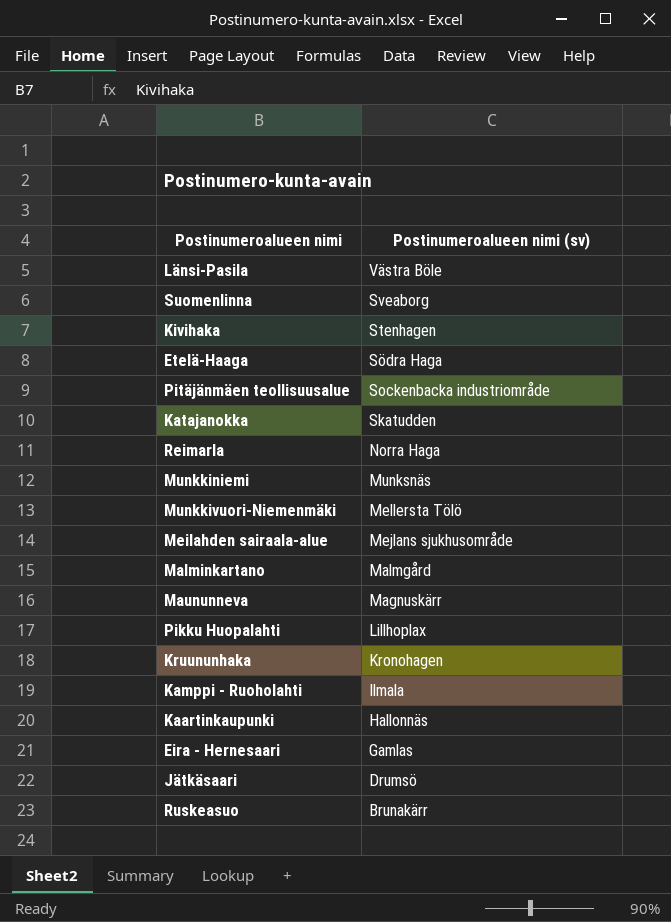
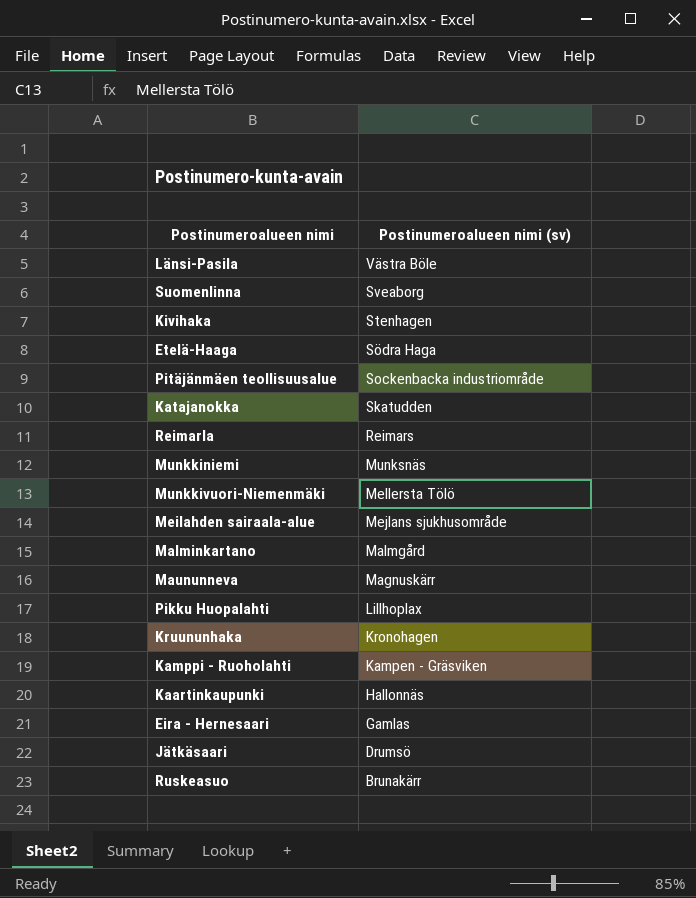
Reimarla | Postinumeroalueen nimi (sv): Norra Haga -> Reimars
Kamppi - Ruoholahti | Postinumeroalueen nimi (sv): Ilmala -> Kampen - Gräsviken

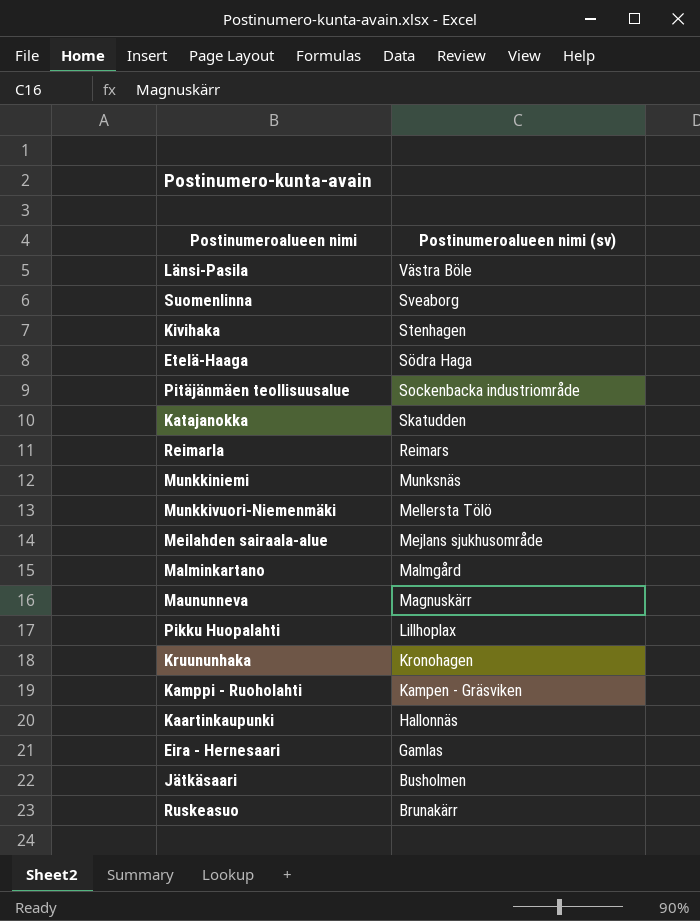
Jätkäsaari | Postinumeroalueen nimi (sv): Drumsö -> Busholmen

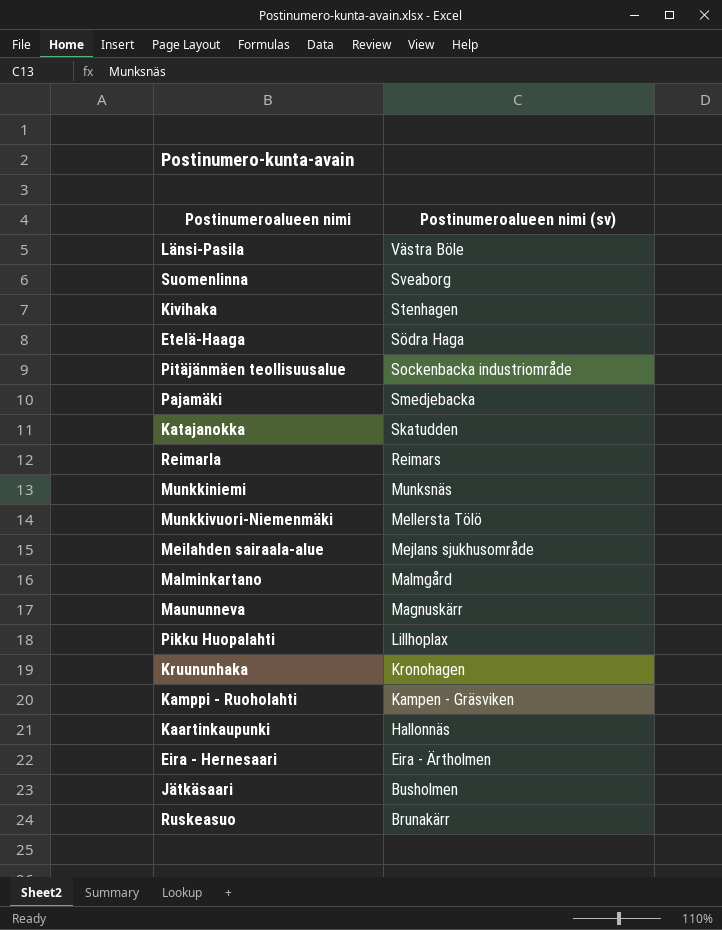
row Pajamäki: none -> Smedjebacka
Eira - Hernesaari | Postinumeroalueen nimi (sv): Gamlas -> Eira - Ärtholmen

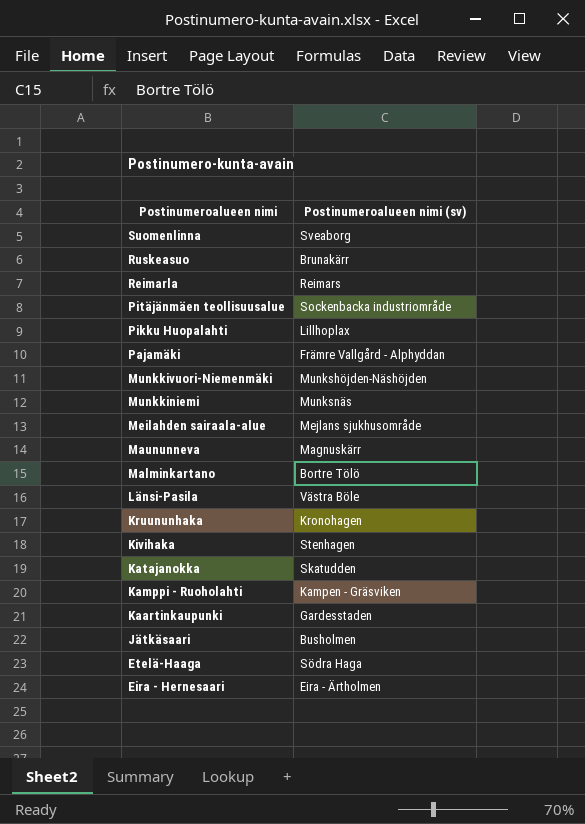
row order: Postinumeroalueen nimi (sv) descending -> Postinumeroalueen nimi descending
Pajamäki | Postinumeroalueen nimi (sv): Smedjebacka -> Främre Vallgård - Alphyddan
Munkkivuori-Niemenmäki | Postinumeroalueen nimi (sv): Mellersta Tölö -> Munkshöjden-Näshöjden
Malminkartano | Postinumeroalueen nimi (sv): Malmgård -> Bortre Tölö
Kaartinkaupunki | Postinumeroalueen nimi (sv): Hallonnäs -> Gardesstaden

